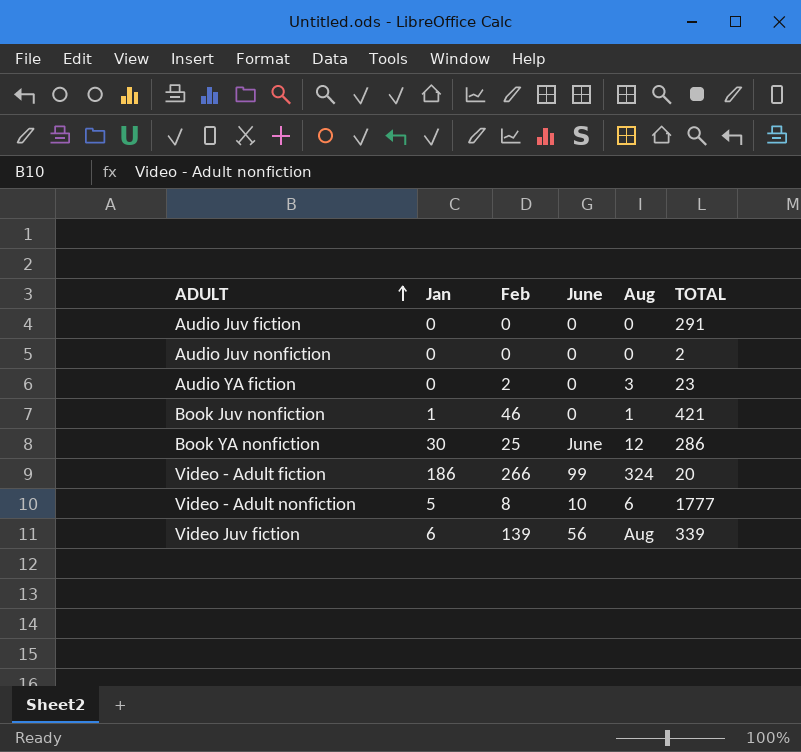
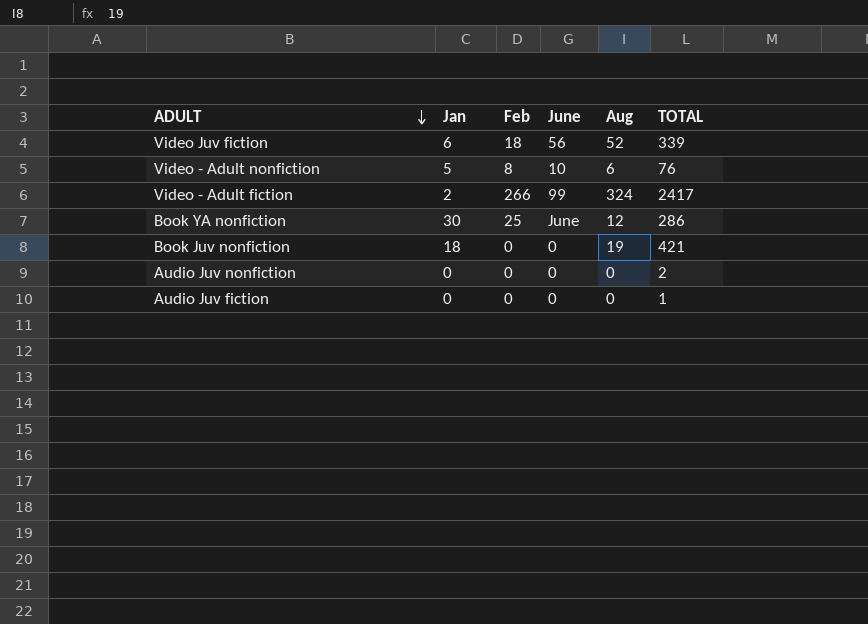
row order: ADULT ascending -> ADULT descending
row Audio YA fiction: 0 | 2 | 0 | 3 | 23 -> none
Video Juv fiction | Feb: 139 -> 18
Video Juv fiction | Aug: Aug -> 52
Video - Adult nonfiction | TOTAL: 1777 -> 76
Video - Adult fiction | Jan: 186 -> 2
Video - Adult fiction | TOTAL: 20 -> 2417
Book Juv nonfiction | Jan: 1 -> 18
Book Juv nonfiction | Feb: 46 -> 0
Book Juv nonfiction | Aug: 1 -> 19
Audio Juv fiction | TOTAL: 291 -> 1

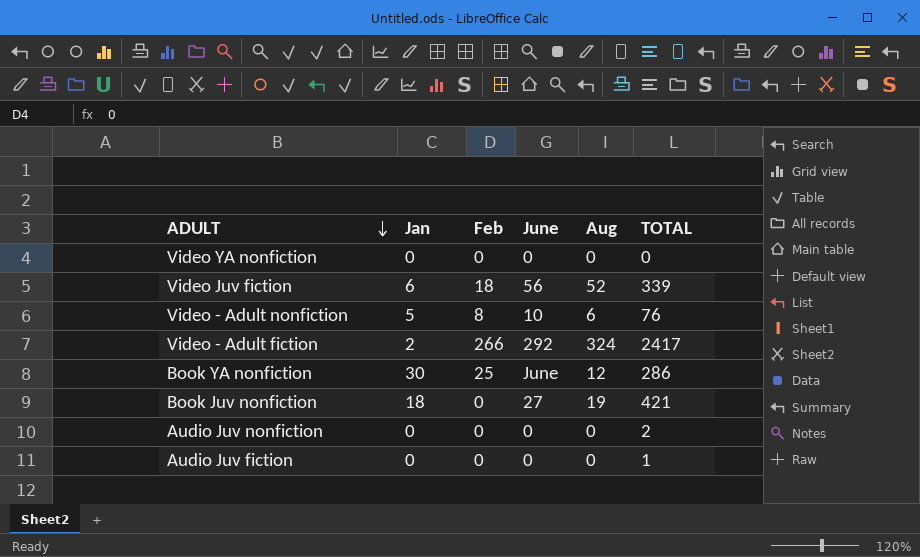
row Video YA nonfiction: none -> 0 | 0 | 0 | 0 | 0
Video - Adult fiction | June: 99 -> 292
Book Juv nonfiction | June: 0 -> 27

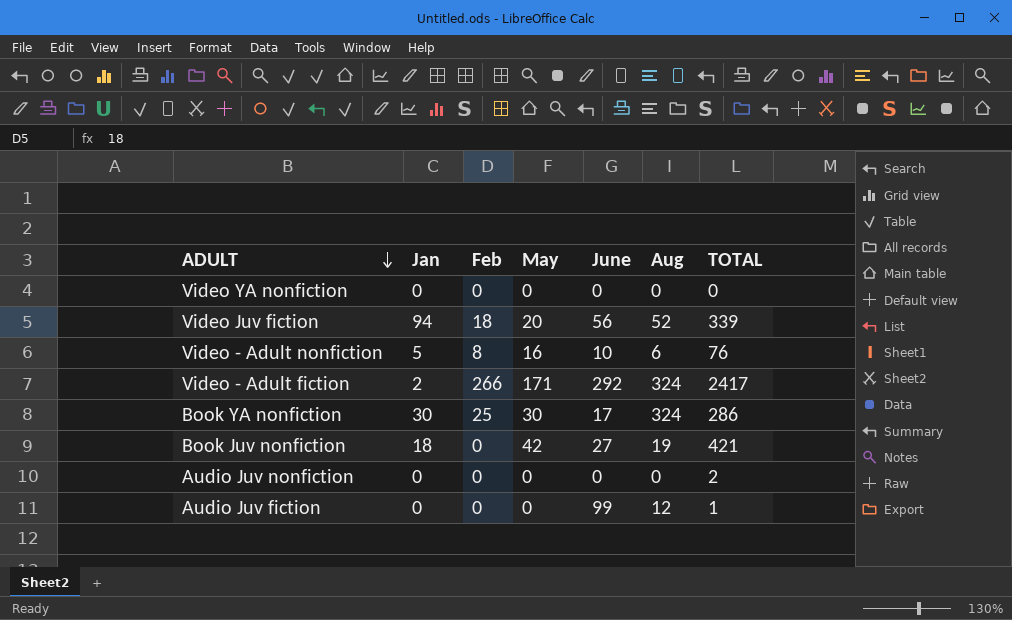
column May | position: none -> 4
Video Juv fiction | Jan: 6 -> 94
Book YA nonfiction | June: June -> 17
Book YA nonfiction | Aug: 12 -> 324
Audio Juv fiction | June: 0 -> 99
Audio Juv fiction | Aug: 0 -> 12

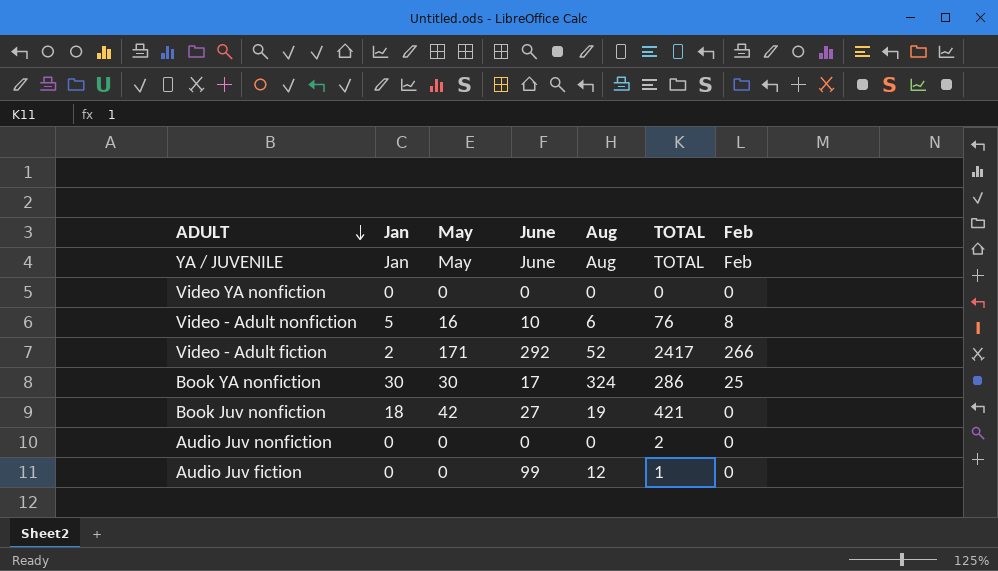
column Feb | position: 3 -> 7
row Video Juv fiction: 94 | 18 | 20 | 56 | 52 | 339 -> none
row YA / JUVENILE: none -> Jan | May | June | Aug | TOTAL | Feb
Video - Adult fiction | Aug: 324 -> 52

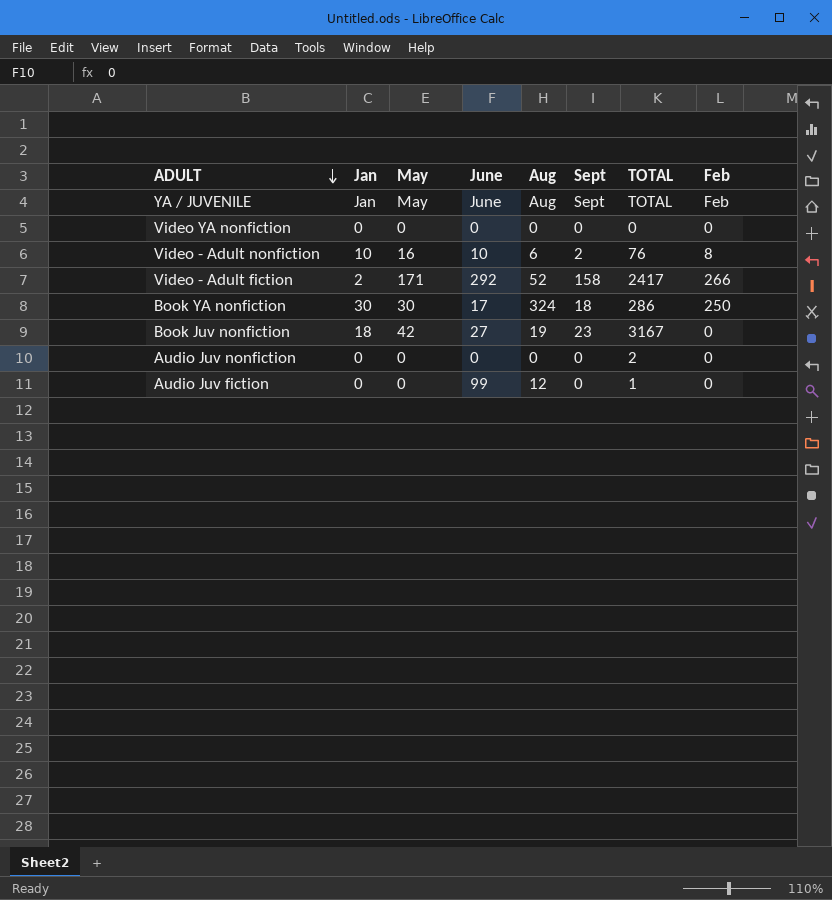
column Sept | position: none -> 6
Video - Adult nonfiction | Jan: 5 -> 10
Book YA nonfiction | Feb: 25 -> 250
Book Juv nonfiction | TOTAL: 421 -> 3167

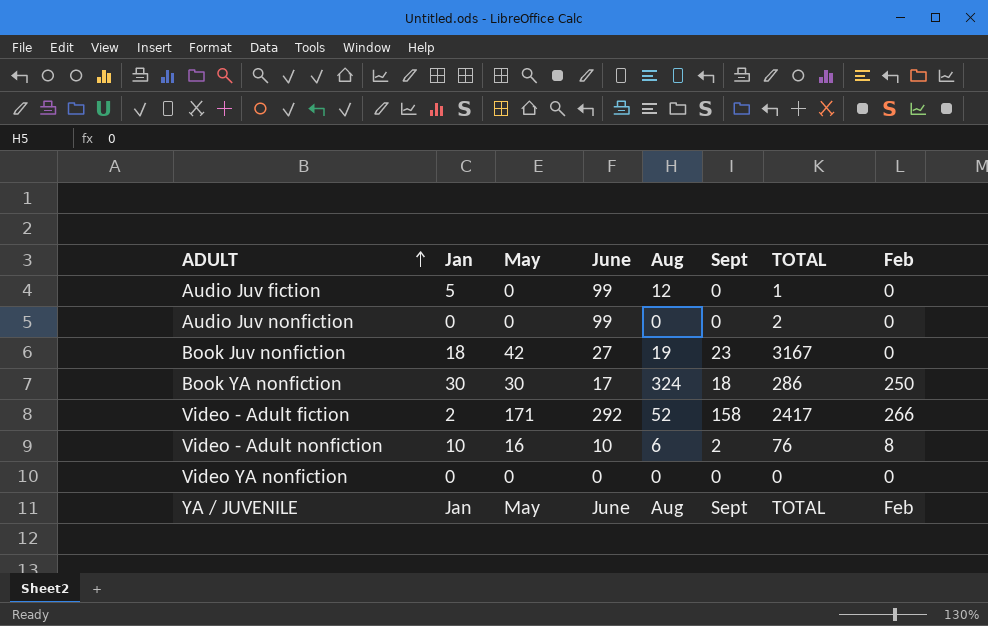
row order: ADULT descending -> ADULT ascending
Audio Juv fiction | Jan: 0 -> 5
Audio Juv nonfiction | June: 0 -> 99

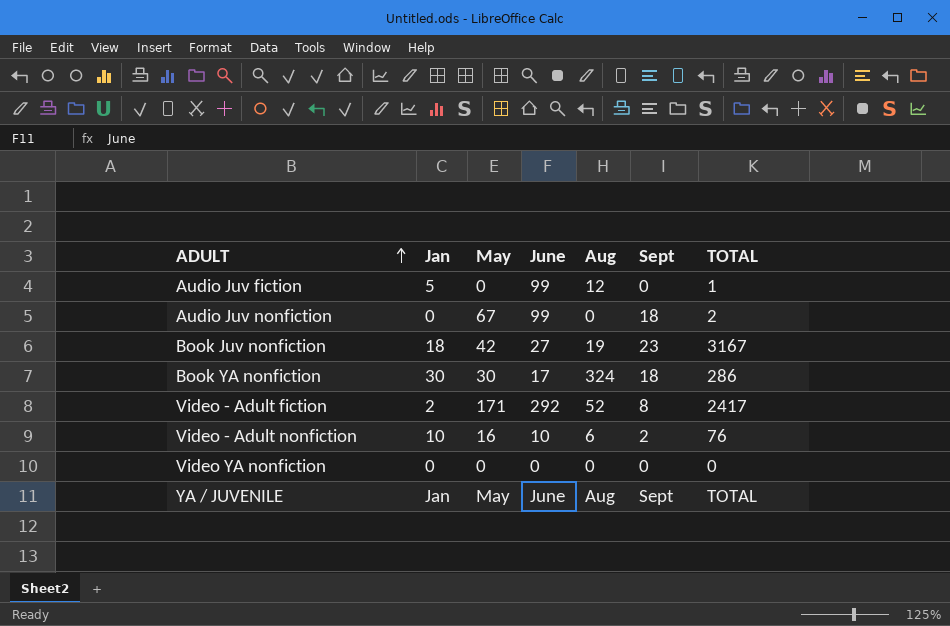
column Feb | position: 8 -> none
Audio Juv nonfiction | May: 0 -> 67
Audio Juv nonfiction | Sept: 0 -> 18
Video - Adult fiction | Sept: 158 -> 8

